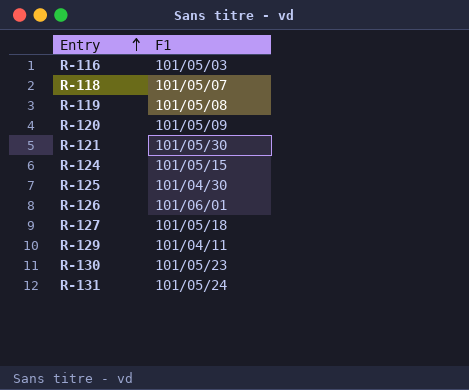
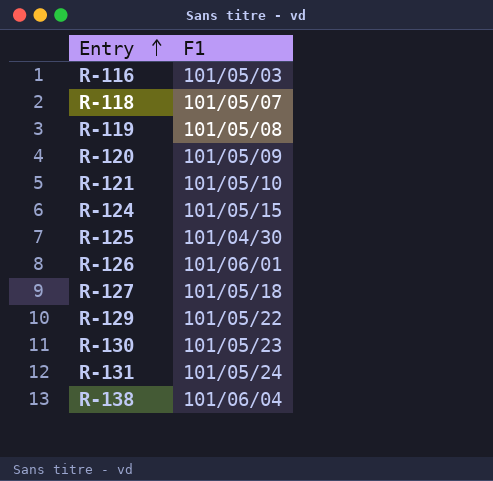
R-121 | F1: 101/05/30 -> 101/05/10
R-129 | F1: 101/04/11 -> 101/05/22
row R-138: none -> 101/06/04

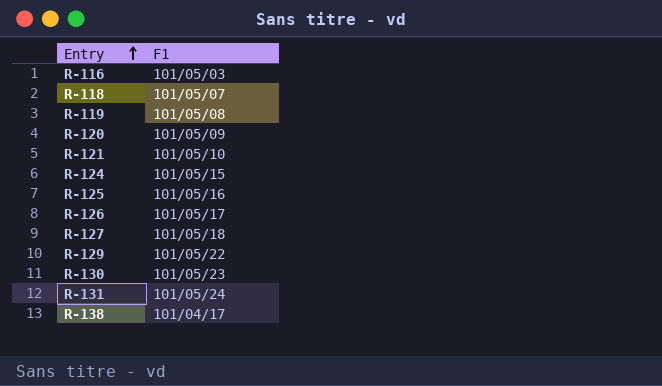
R-125 | F1: 101/04/30 -> 101/05/16
R-126 | F1: 101/06/01 -> 101/05/17
R-138 | F1: 101/06/04 -> 101/04/17

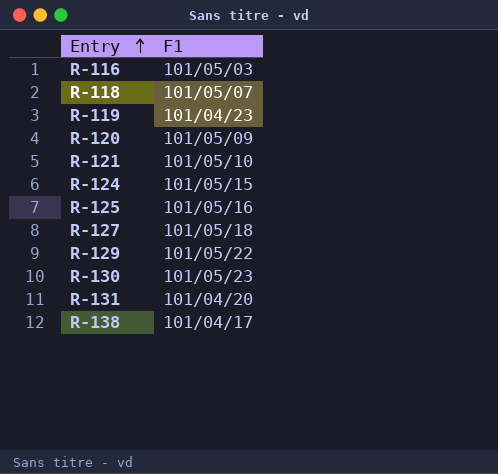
row R-126: 101/05/17 -> none
R-119 | F1: 101/05/08 -> 101/04/23
R-131 | F1: 101/05/24 -> 101/04/20

